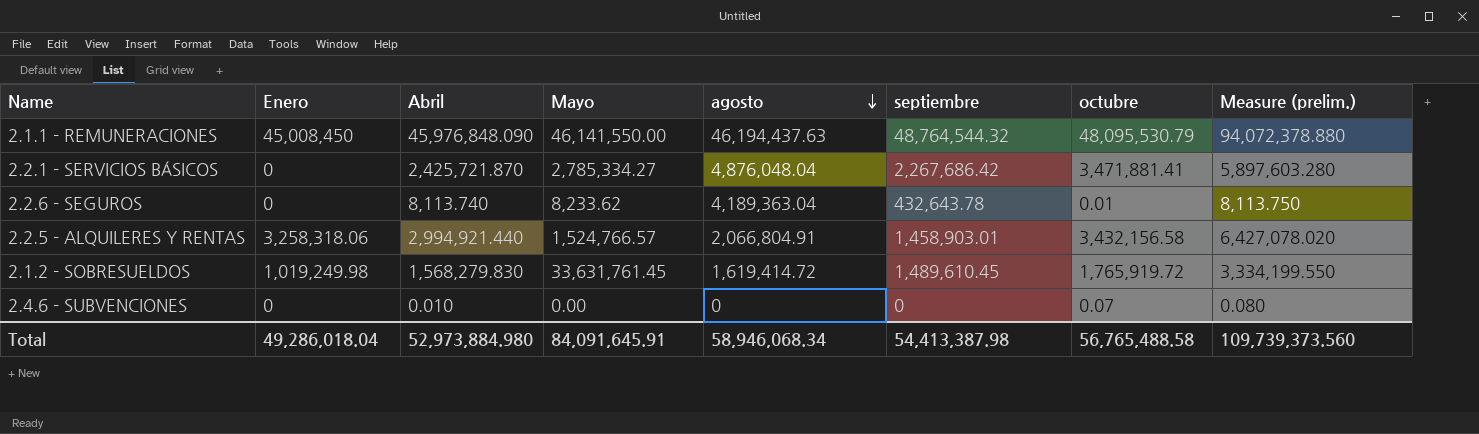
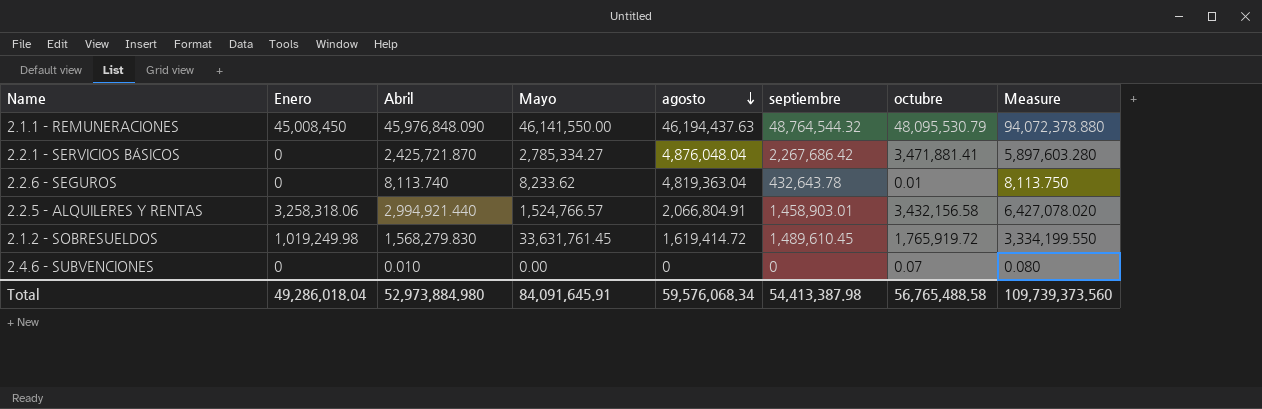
column name: Measure (prelim.) -> Measure
2.2.6 - SEGUROS | agosto: 4,189,363.04 -> 4,819,363.04
Total | agosto: 58,946,068.34 -> 59,576,068.34

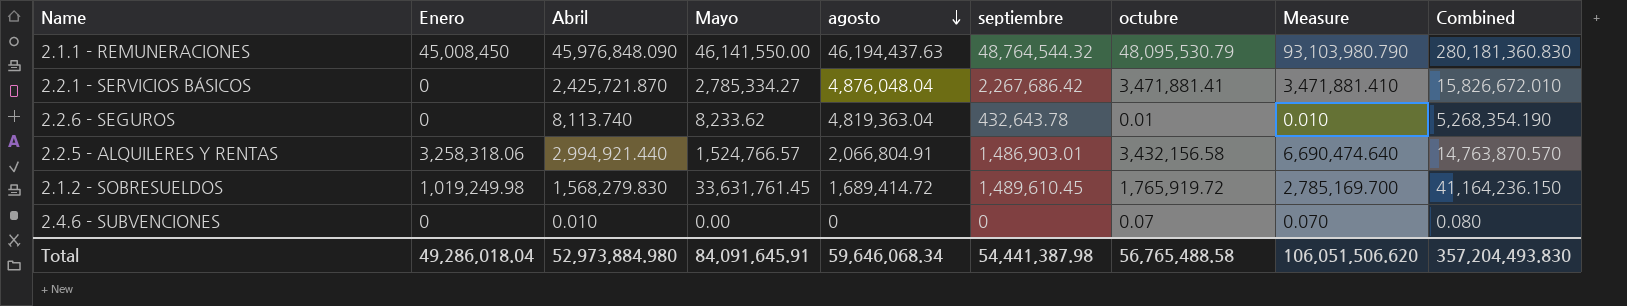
column Measure | formula: [Abril] + [octubre] -> [Enero] + [octubre]
column Combined | formula: none -> [Enero] + [Abril] + [Mayo] + [agosto] + [septiembre] + [octubre]
2.2.5 - ALQUILERES Y RENTAS | septiembre: 1,458,903.01 -> 1,486,903.01
2.1.2 - SOBRESUELDOS | agosto: 1,619,414.72 -> 1,689,414.72
Total | agosto: 59,576,068.34 -> 59,646,068.34
Total | septiembre: 54,413,387.98 -> 54,441,387.98
Total | Measure: 109,739,373.560 -> 106,051,506.620

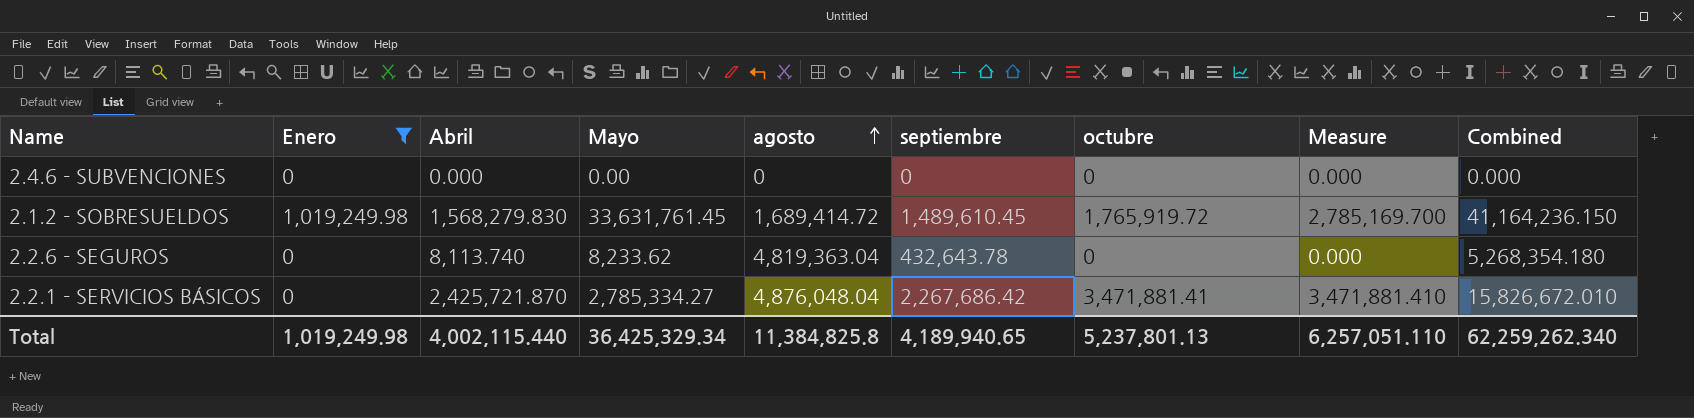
filter: none -> Enero <= 1,019,249.98
row order: agosto descending -> agosto ascending
2.4.6 - SUBVENCIONES | Abril: 0.010 -> 0.000
2.4.6 - SUBVENCIONES | octubre: 0.07 -> 0
2.4.6 - SUBVENCIONES | Measure: 0.070 -> 0.000
2.4.6 - SUBVENCIONES | Combined: 0.080 -> 0.000
2.2.6 - SEGUROS | octubre: 0.01 -> 0
2.2.6 - SEGUROS | Measure: 0.010 -> 0.000
2.2.6 - SEGUROS | Combined: 5,268,354.190 -> 5,268,354.180
Total | Enero: 49,286,018.04 -> 1,019,249.98
Total | Abril: 52,973,884.980 -> 4,002,115.440
Total | Mayo: 84,091,645.91 -> 36,425,329.34
Total | agosto: 59,646,068.34 -> 11,384,825.8
Total | septiembre: 54,441,387.98 -> 4,189,940.65
Total | octubre: 56,765,488.58 -> 5,237,801.13
Total | Measure: 106,051,506.620 -> 6,257,051.110
Total | Combined: 357,204,493.830 -> 62,259,262.340

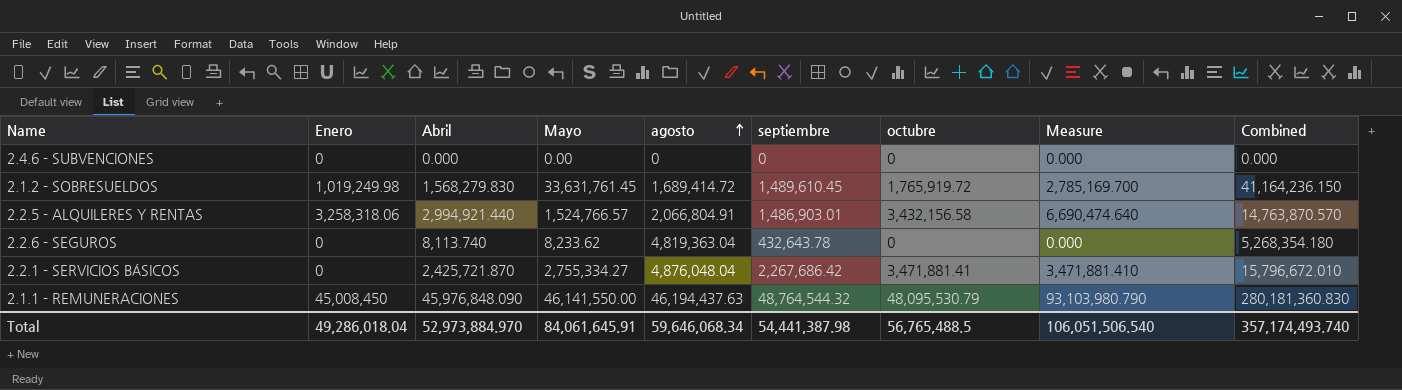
filter: Enero <= 1,019,249.98 -> none
2.2.1 - SERVICIOS BÁSICOS | Mayo: 2,785,334.27 -> 2,755,334.27
2.2.1 - SERVICIOS BÁSICOS | Combined: 15,826,672.010 -> 15,796,672.010
Total | Enero: 1,019,249.98 -> 49,286,018.04
Total | Abril: 4,002,115.440 -> 52,973,884.970
Total | Mayo: 36,425,329.34 -> 84,061,645.91
Total | agosto: 11,384,825.8 -> 59,646,068.34
Total | septiembre: 4,189,940.65 -> 54,441,387.98
Total | octubre: 5,237,801.13 -> 56,765,488.5
Total | Measure: 6,257,051.110 -> 106,051,506.540
Total | Combined: 62,259,262.340 -> 357,174,493.740

